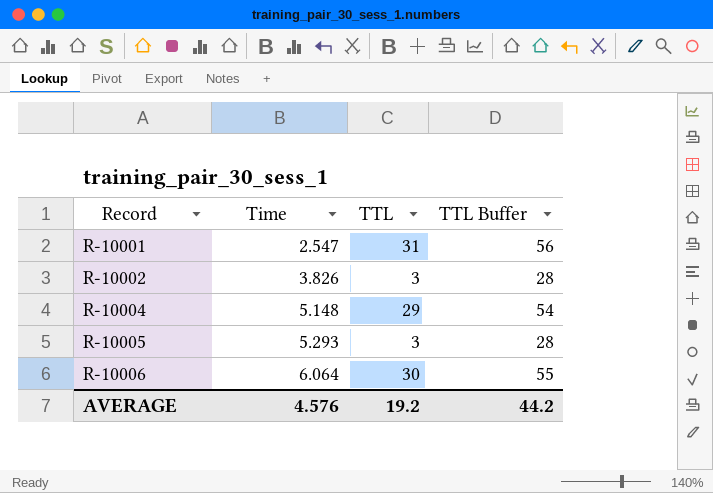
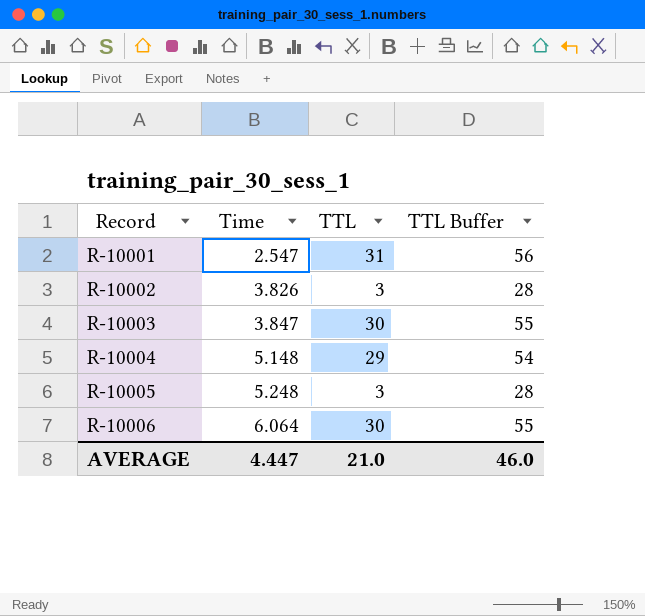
row R-10003: none -> 3.847 | 30 | 55
R-10005 | Time: 5.293 -> 5.248
AVERAGE | Time: 4.576 -> 4.447
AVERAGE | TTL: 19.2 -> 21.0
AVERAGE | TTL Buffer: 44.2 -> 46.0

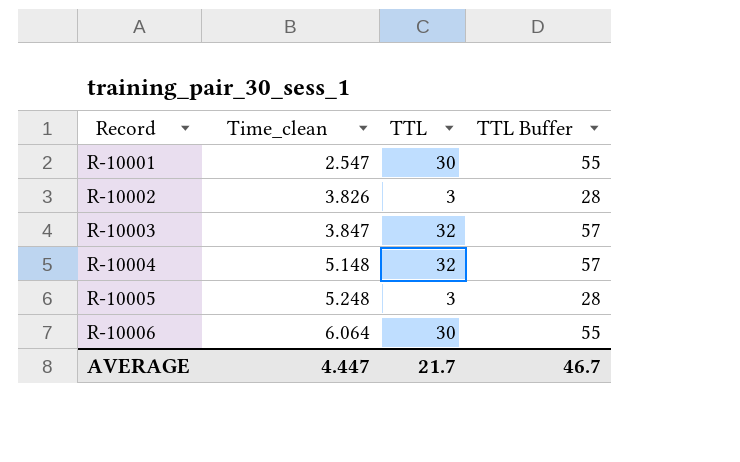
column name: Time -> Time_clean
R-10001 | TTL: 31 -> 30
R-10001 | TTL Buffer: 56 -> 55
R-10003 | TTL: 30 -> 32
R-10003 | TTL Buffer: 55 -> 57
R-10004 | TTL: 29 -> 32
R-10004 | TTL Buffer: 54 -> 57
AVERAGE | TTL: 21.0 -> 21.7
AVERAGE | TTL Buffer: 46.0 -> 46.7

